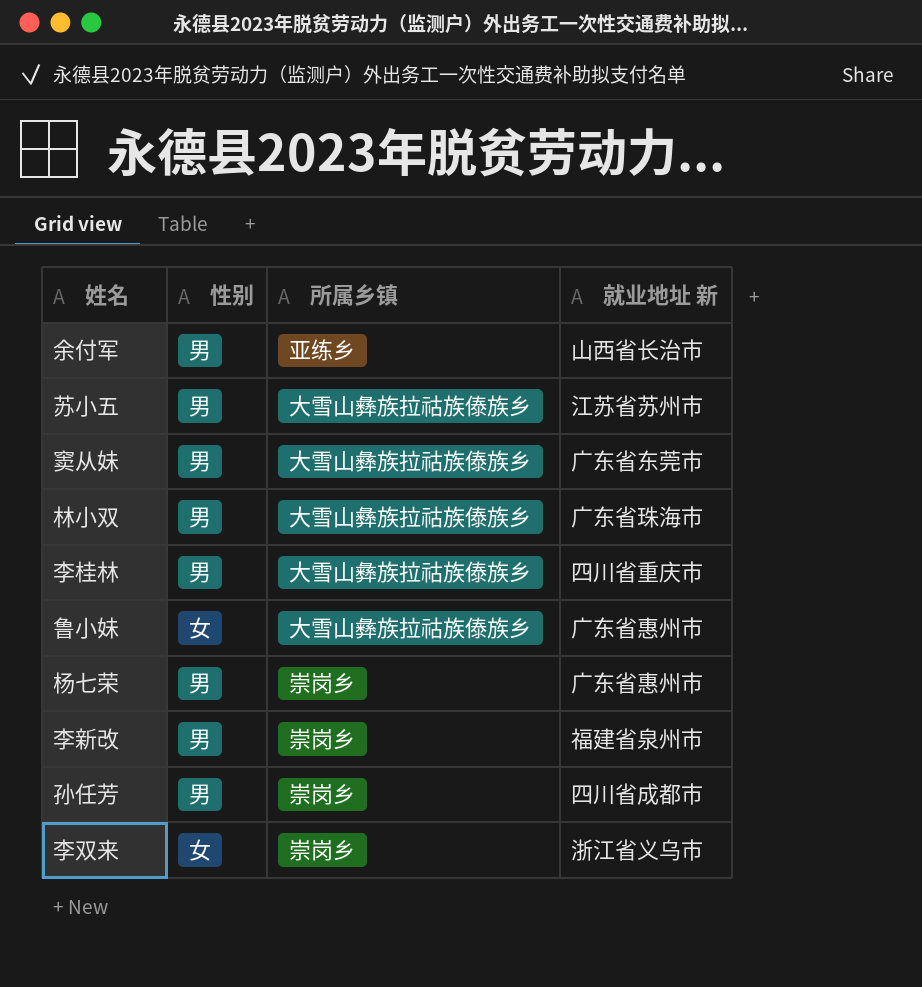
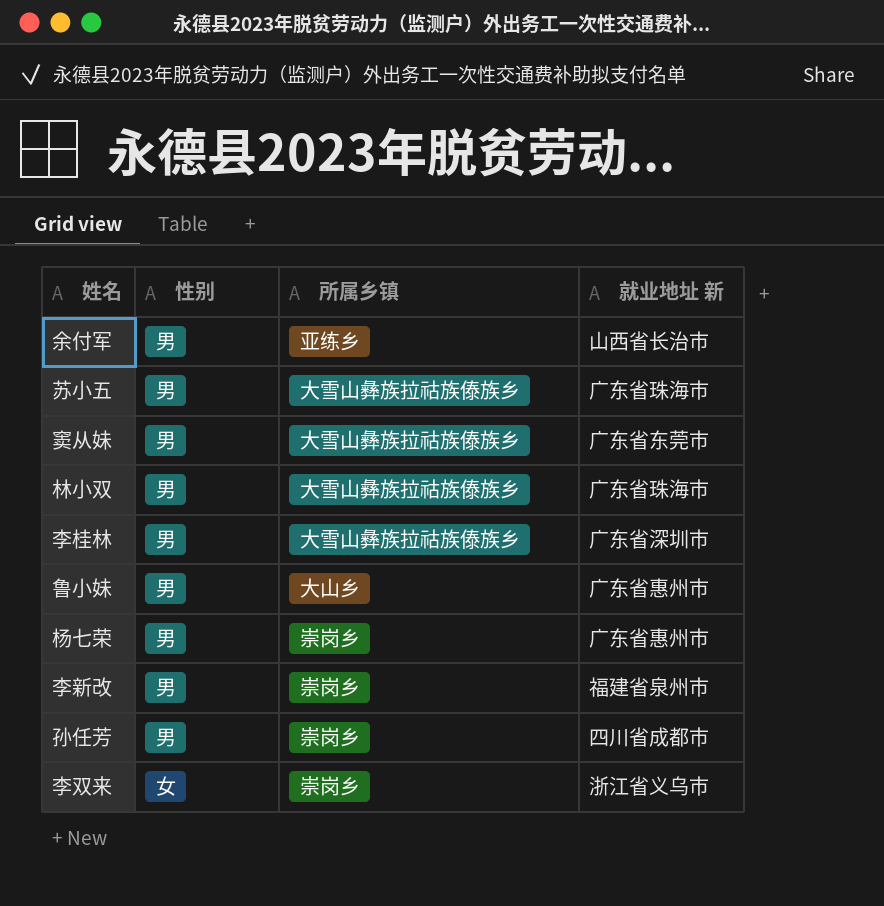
苏小五 | 就业地址 新: 江苏省苏州市 -> 广东省珠海市
李桂林 | 就业地址 新: 四川省重庆市 -> 广东省深圳市
鲁小妹 | 性别: 女 -> 男
鲁小妹 | 所属乡镇: 大雪山彝族拉祜族傣族乡 -> 大山乡

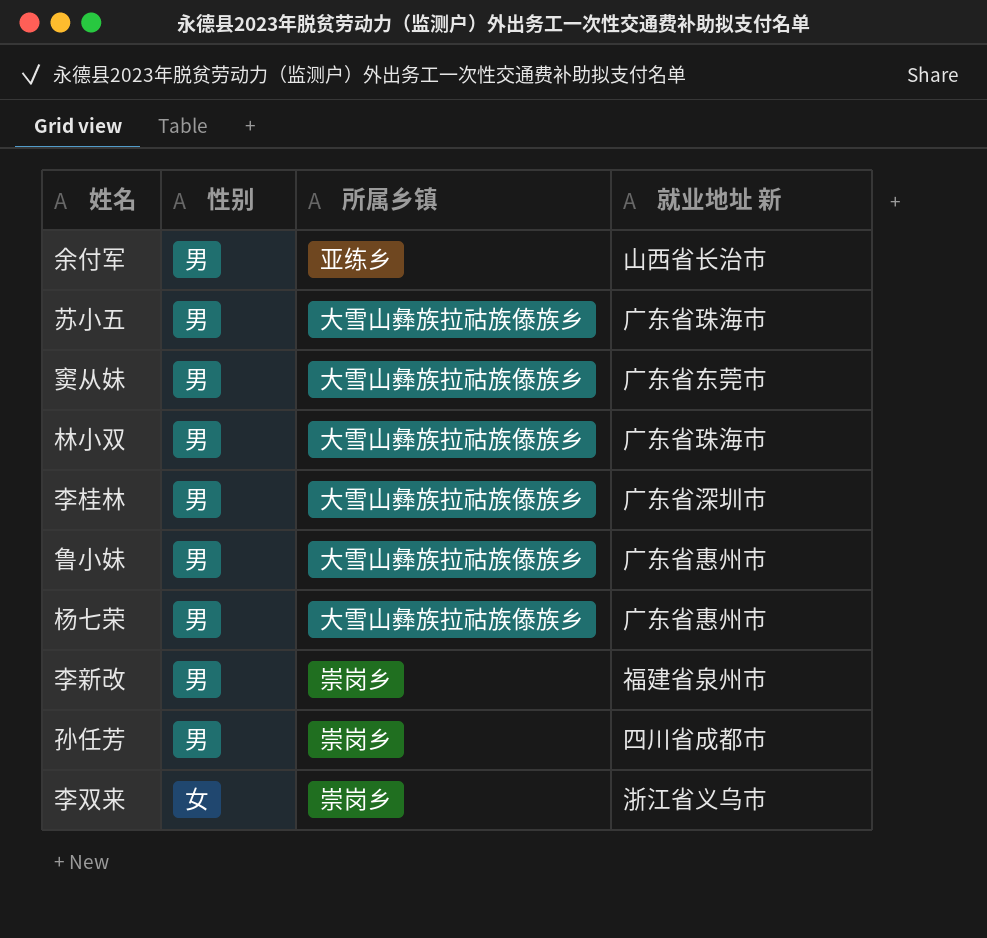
鲁小妹 | 所属乡镇: 大山乡 -> 大雪山彝族拉祜族傣族乡
杨七荣 | 所属乡镇: 崇岗乡 -> 大雪山彝族拉祜族傣族乡

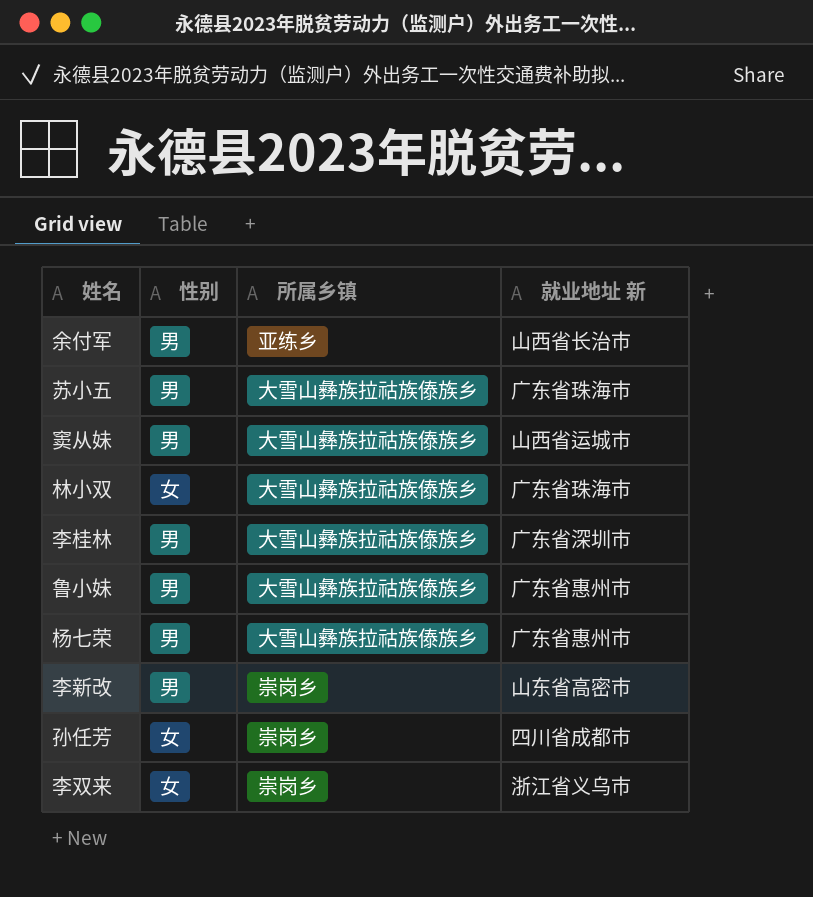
窦从妹 | 就业地址 新: 广东省东莞市 -> 山西省运城市
林小双 | 性别: 男 -> 女
李新改 | 就业地址 新: 福建省泉州市 -> 山东省高密市
孙任芳 | 性别: 男 -> 女

